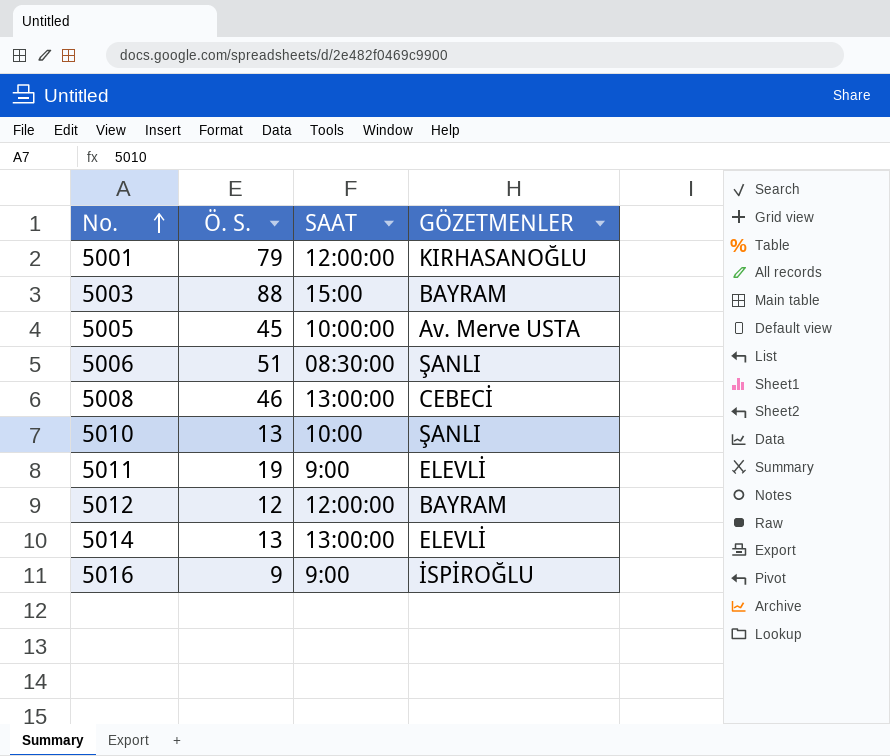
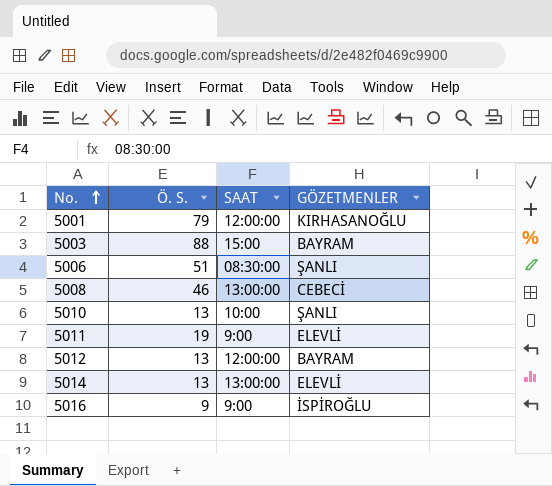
row 5005: 45 | 10:00:00 | Av. Merve USTA -> none
5012 | Ö. S.: 12 -> 13

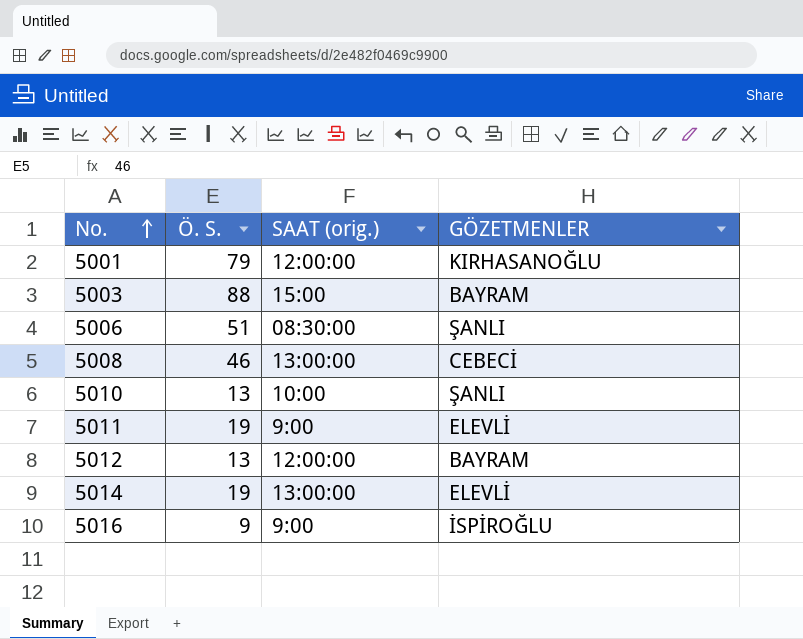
column name: SAAT -> SAAT (orig.)
5014 | Ö. S.: 13 -> 19

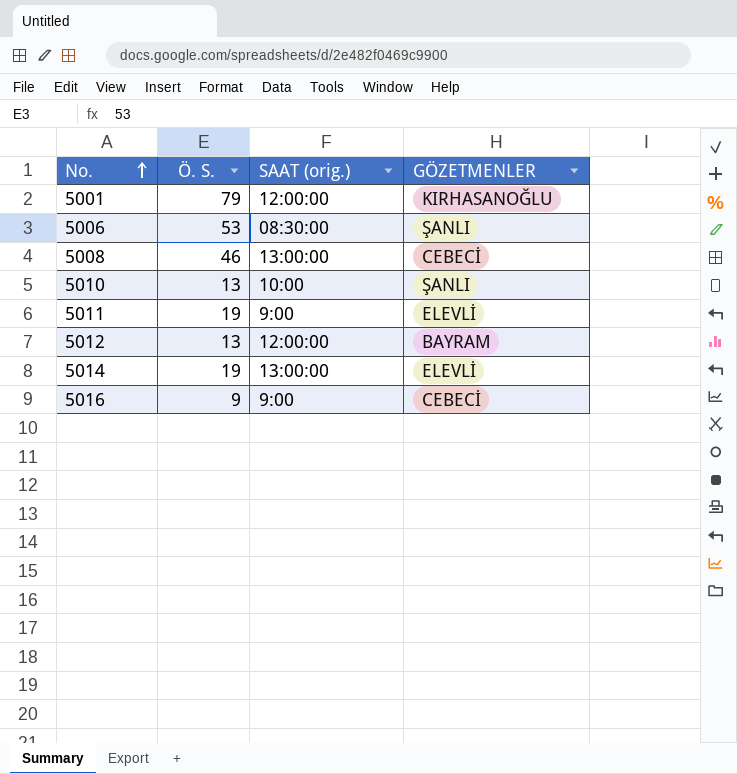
row 5003: 88 | 15:00 | BAYRAM -> none
5006 | Ö. S.: 51 -> 53
5016 | GÖZETMENLER: İSPİROĞLU -> CEBECİ

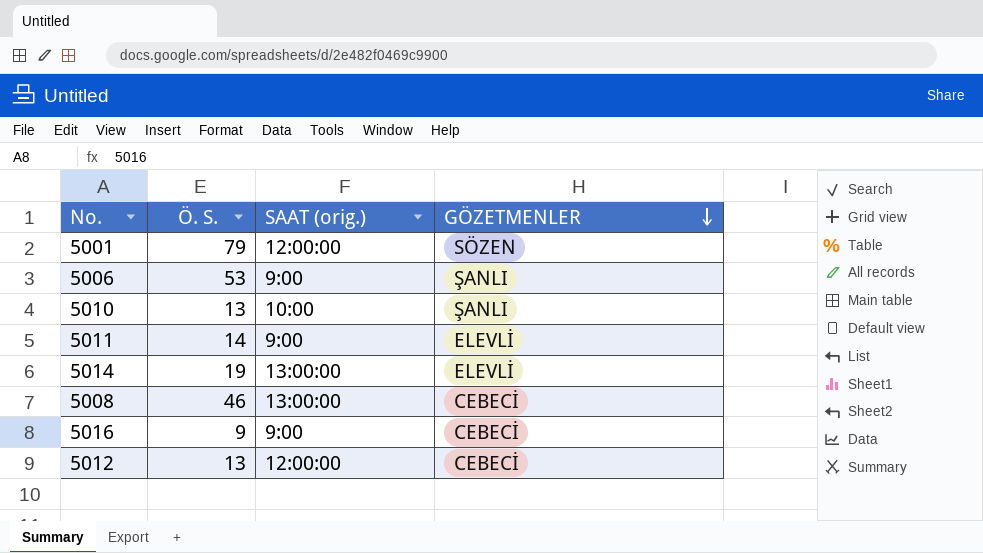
row order: No. ascending -> GÖZETMENLER descending
5001 | GÖZETMENLER: KIRHASANOĞLU -> SÖZEN
5006 | SAAT (orig.): 08:30:00 -> 9:00
5011 | Ö. S.: 19 -> 14
5012 | GÖZETMENLER: BAYRAM -> CEBECİ

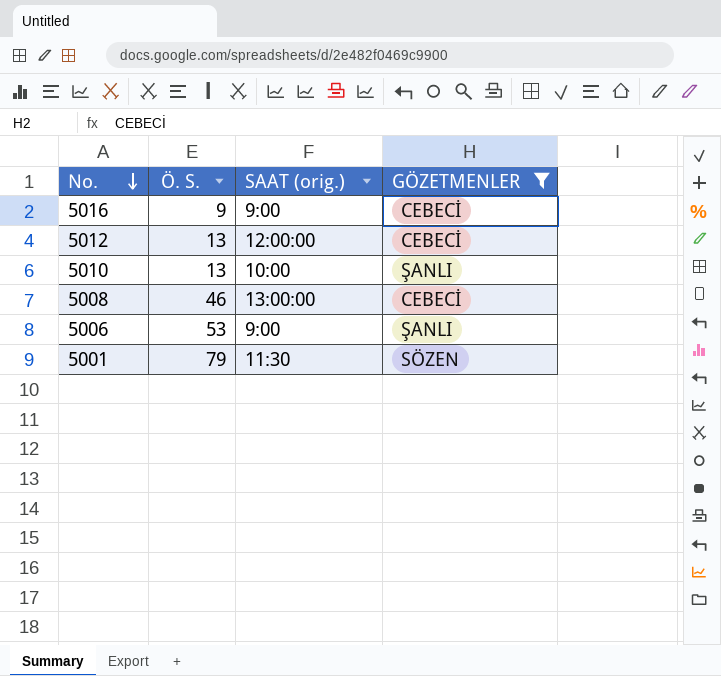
filter: none -> GÖZETMENLER != ELEVLİ
row order: GÖZETMENLER descending -> No. descending
5001 | SAAT (orig.): 12:00:00 -> 11:30

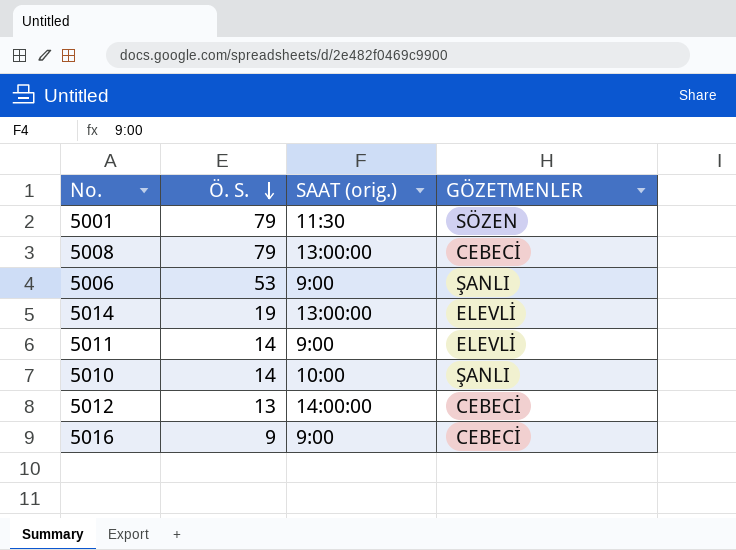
filter: GÖZETMENLER != ELEVLİ -> none
row order: No. descending -> Ö. S. descending
5008 | Ö. S.: 46 -> 79
5010 | Ö. S.: 13 -> 14
5012 | SAAT (orig.): 12:00:00 -> 14:00:00

